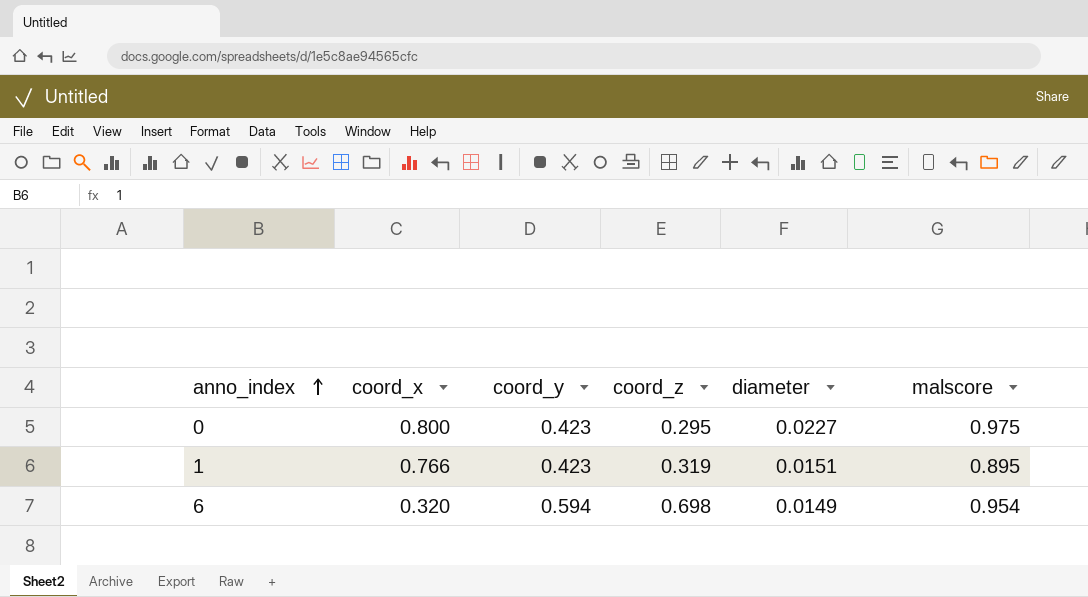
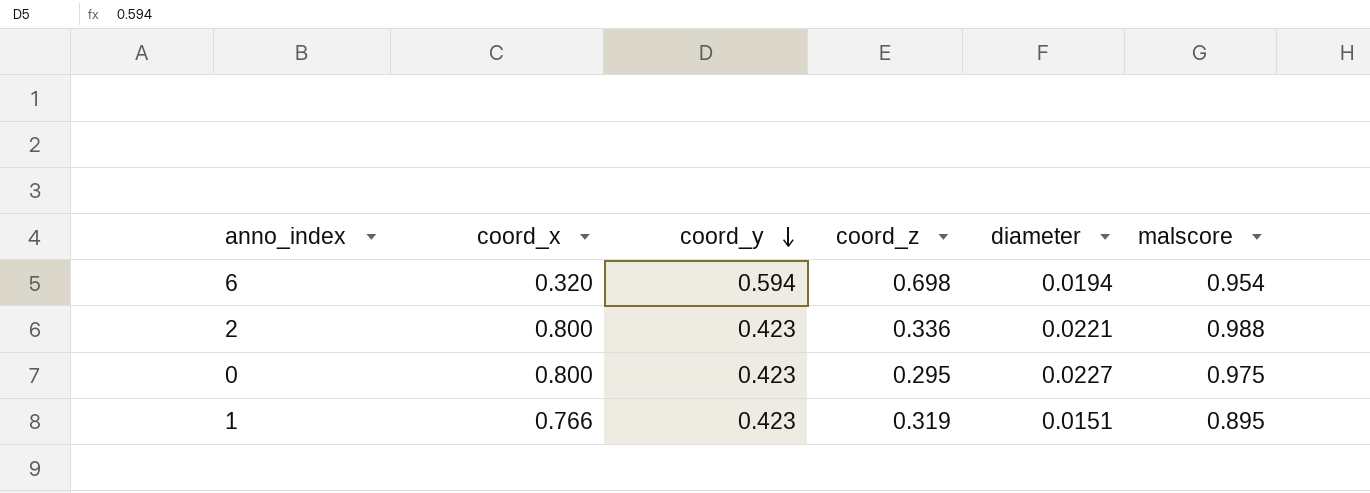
row order: anno_index ascending -> coord_y descending
6 | diameter: 0.0149 -> 0.0194
row 2: none -> 0.800 | 0.423 | 0.336 | 0.0221 | 0.988

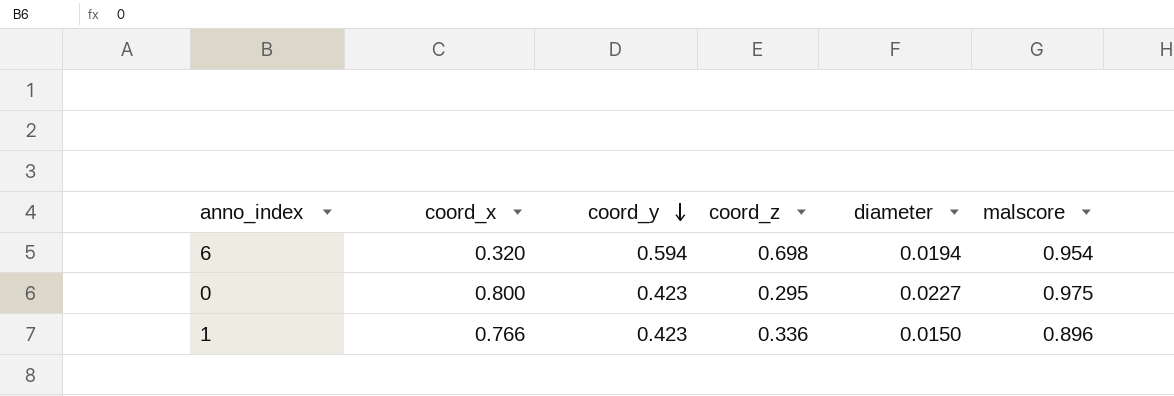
row 2: 0.800 | 0.423 | 0.336 | 0.0221 | 0.988 -> none
1 | coord_z: 0.319 -> 0.336
1 | diameter: 0.0151 -> 0.0150
1 | malscore: 0.895 -> 0.896

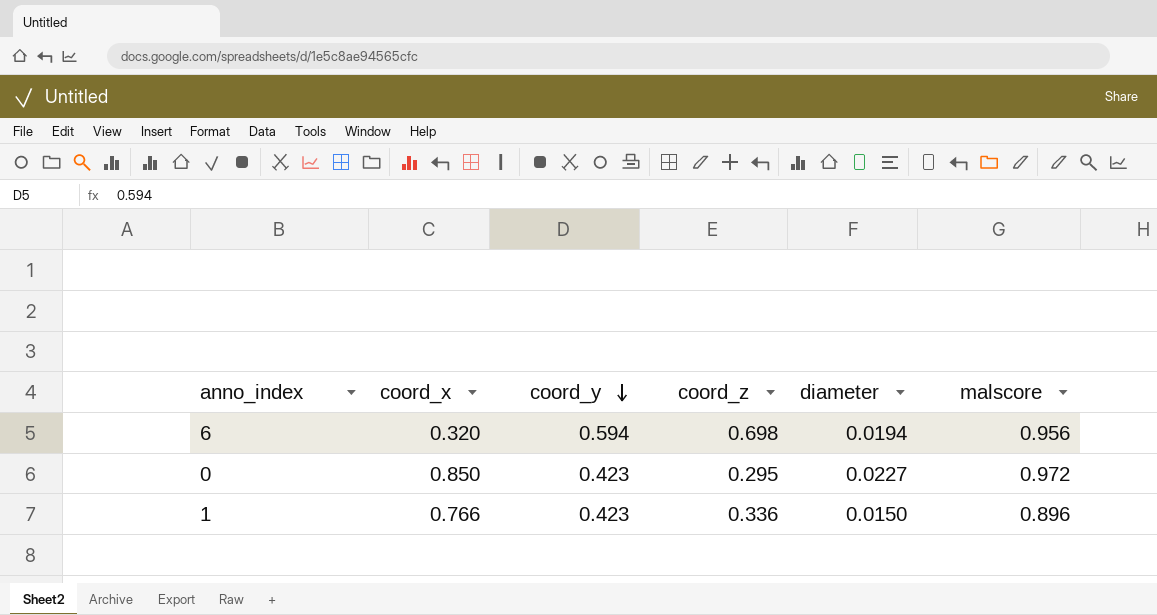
6 | malscore: 0.954 -> 0.956
0 | coord_x: 0.800 -> 0.850
0 | malscore: 0.975 -> 0.972

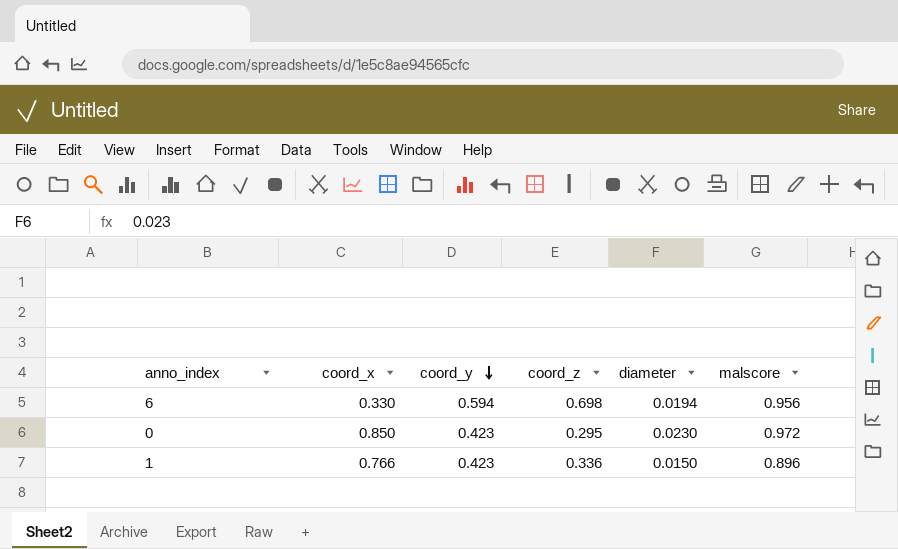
6 | coord_x: 0.320 -> 0.330
0 | diameter: 0.0227 -> 0.0230

